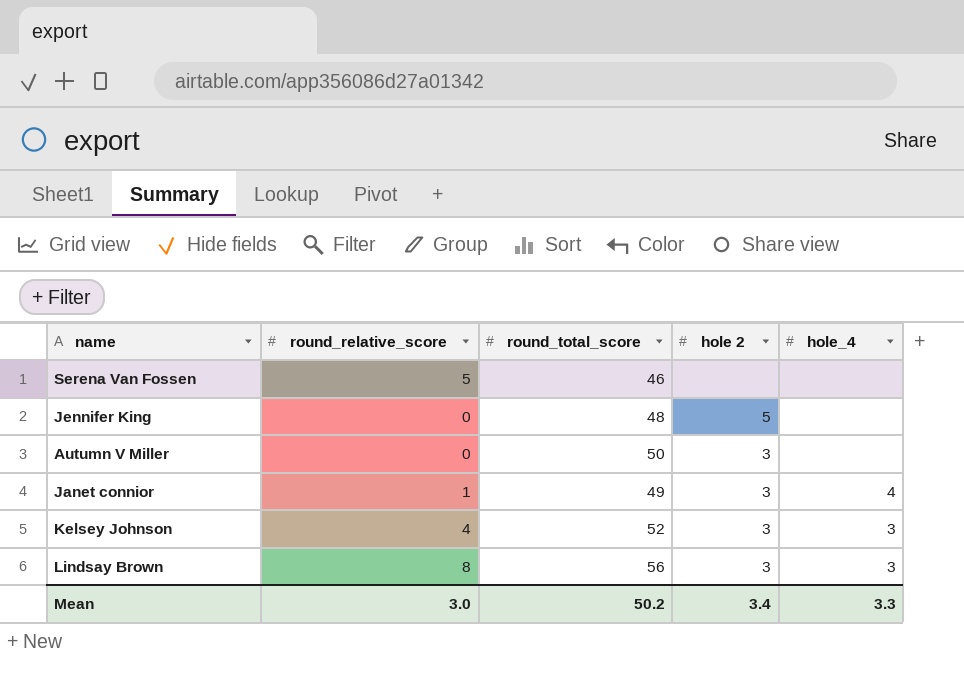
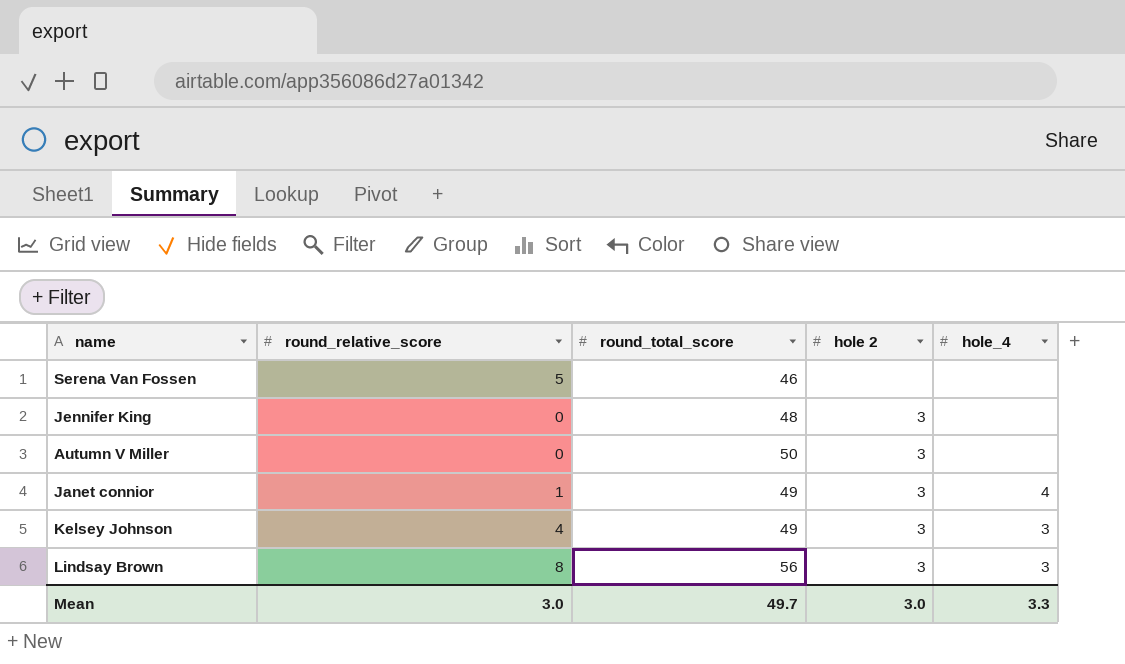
Jennifer King | hole 2: 5 -> 3
Kelsey Johnson | round_total_score: 52 -> 49
Mean | round_total_score: 50.2 -> 49.7
Mean | hole 2: 3.4 -> 3.0

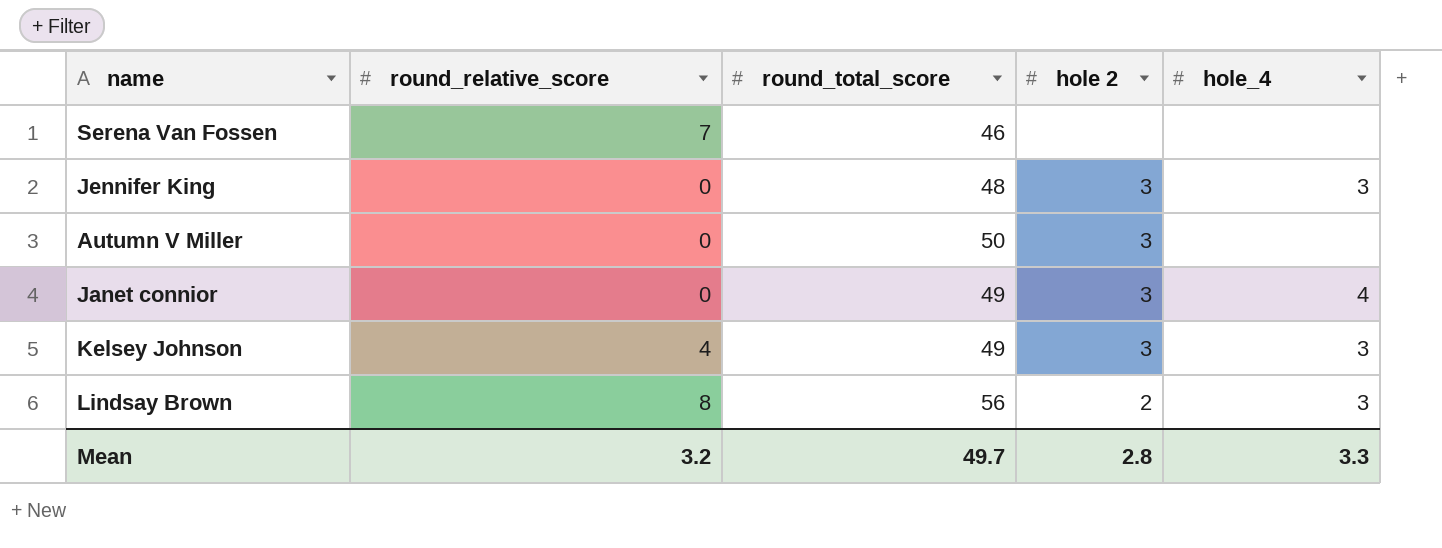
Serena Van Fossen | round_relative_score: 5 -> 7
Jennifer King | hole_4: none -> 3
Janet connior | round_relative_score: 1 -> 0
Lindsay Brown | hole 2: 3 -> 2
Mean | round_relative_score: 3.0 -> 3.2
Mean | hole 2: 3.0 -> 2.8

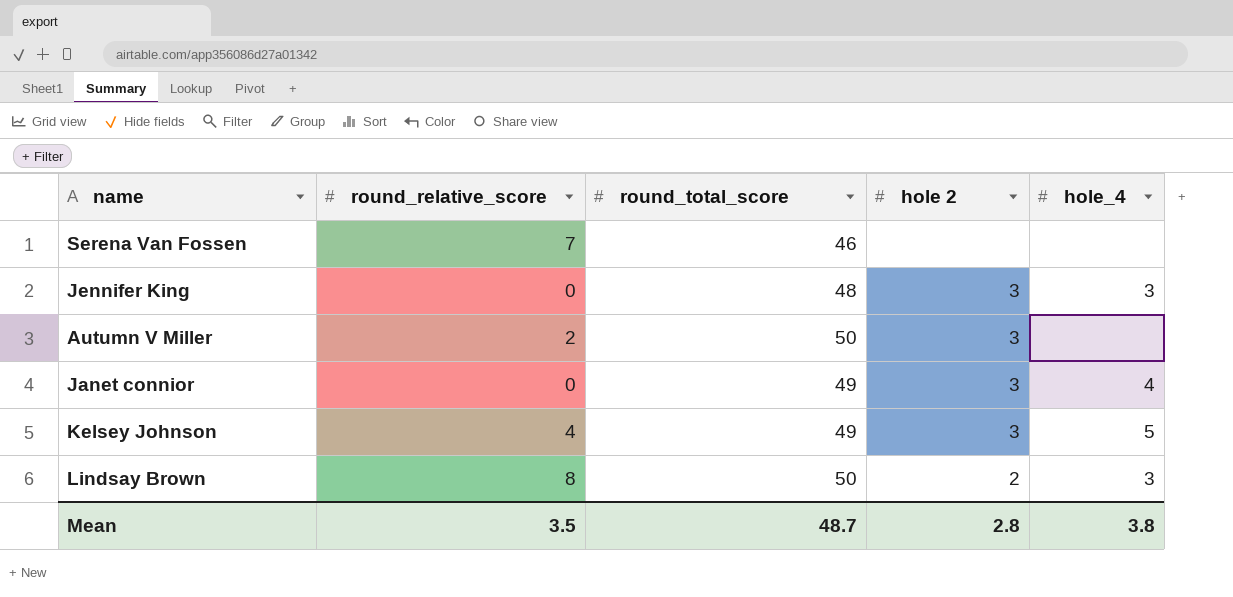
Autumn V Miller | round_relative_score: 0 -> 2
Kelsey Johnson | hole_4: 3 -> 5
Lindsay Brown | round_total_score: 56 -> 50
Mean | round_relative_score: 3.2 -> 3.5
Mean | round_total_score: 49.7 -> 48.7
Mean | hole_4: 3.3 -> 3.8

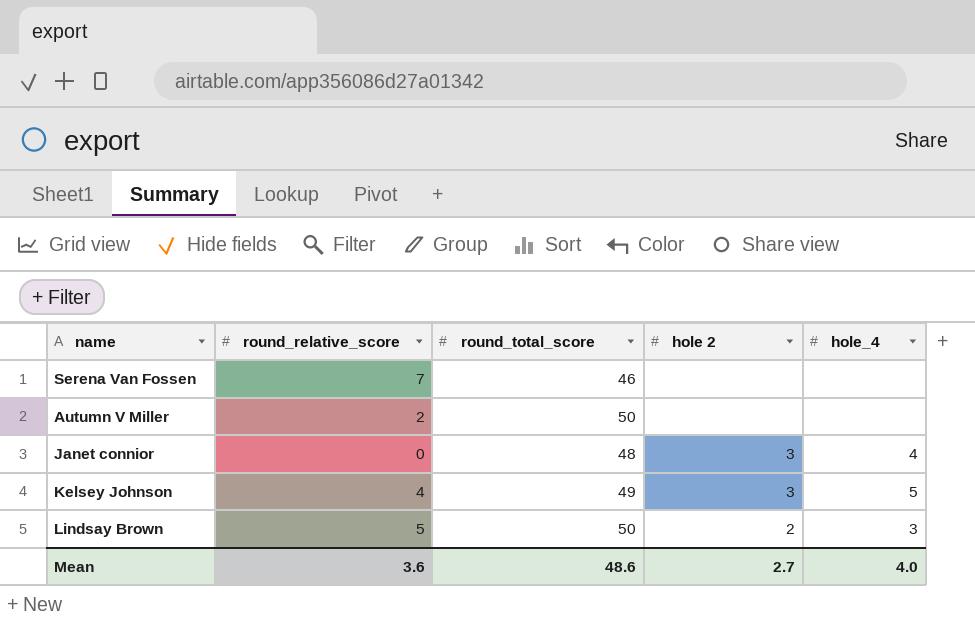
row Jennifer King: 0 | 48 | 3 | 3 -> none
Autumn V Miller | hole 2: 3 -> none
Janet connior | round_total_score: 49 -> 48
Lindsay Brown | round_relative_score: 8 -> 5
Mean | round_relative_score: 3.5 -> 3.6
Mean | round_total_score: 48.7 -> 48.6
Mean | hole 2: 2.8 -> 2.7
Mean | hole_4: 3.8 -> 4.0

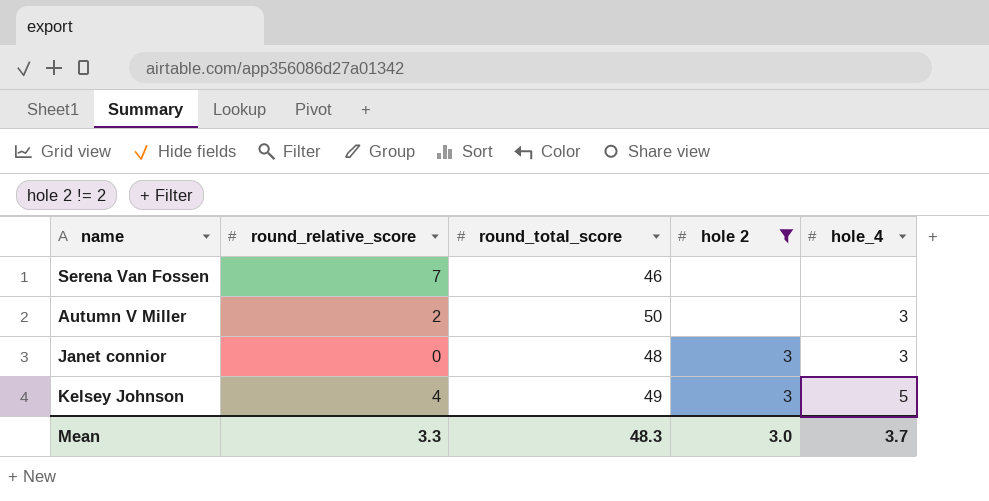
filter: none -> hole 2 != 2
Autumn V Miller | hole_4: none -> 3
Janet connior | hole_4: 4 -> 3
Mean | round_relative_score: 3.6 -> 3.3
Mean | round_total_score: 48.6 -> 48.3
Mean | hole 2: 2.7 -> 3.0
Mean | hole_4: 4.0 -> 3.7

